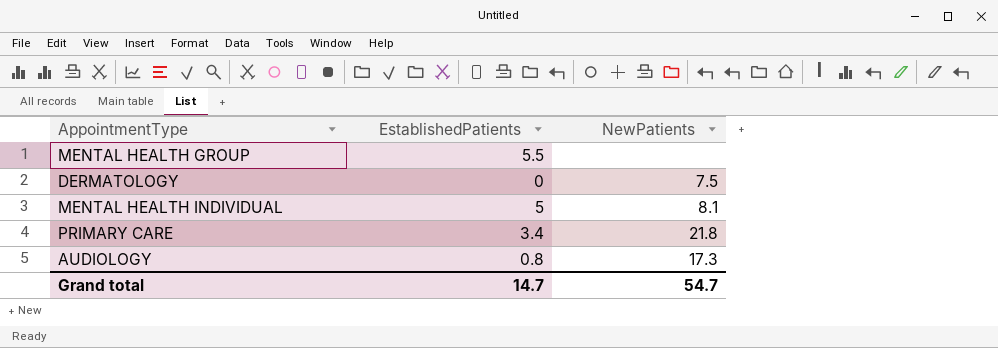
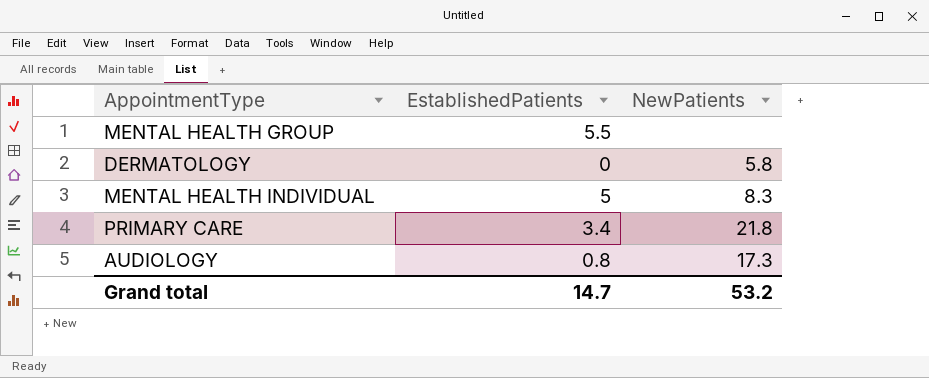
DERMATOLOGY | NewPatients: 7.5 -> 5.8
MENTAL HEALTH INDIVIDUAL | NewPatients: 8.1 -> 8.3
Grand total | NewPatients: 54.7 -> 53.2

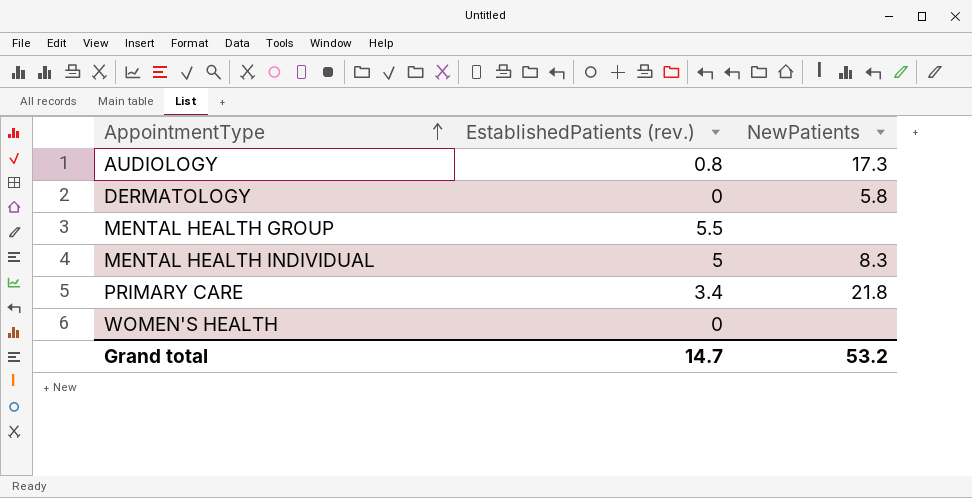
row order: none -> AppointmentType ascending
column name: EstablishedPatients -> EstablishedPatients (rev.)
row WOMEN'S HEALTH: none -> 0 | none

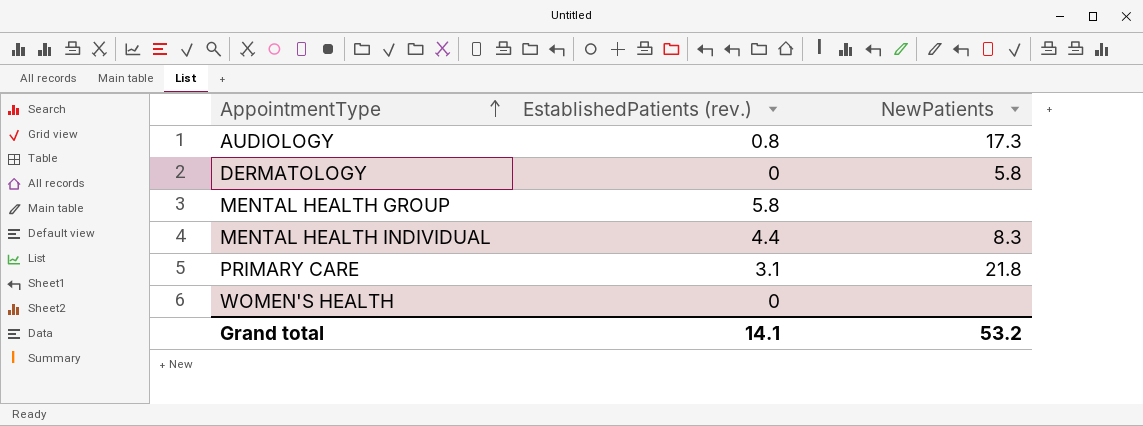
MENTAL HEALTH GROUP | EstablishedPatients (rev.): 5.5 -> 5.8
MENTAL HEALTH INDIVIDUAL | EstablishedPatients (rev.): 5 -> 4.4
PRIMARY CARE | EstablishedPatients (rev.): 3.4 -> 3.1
Grand total | EstablishedPatients (rev.): 14.7 -> 14.1

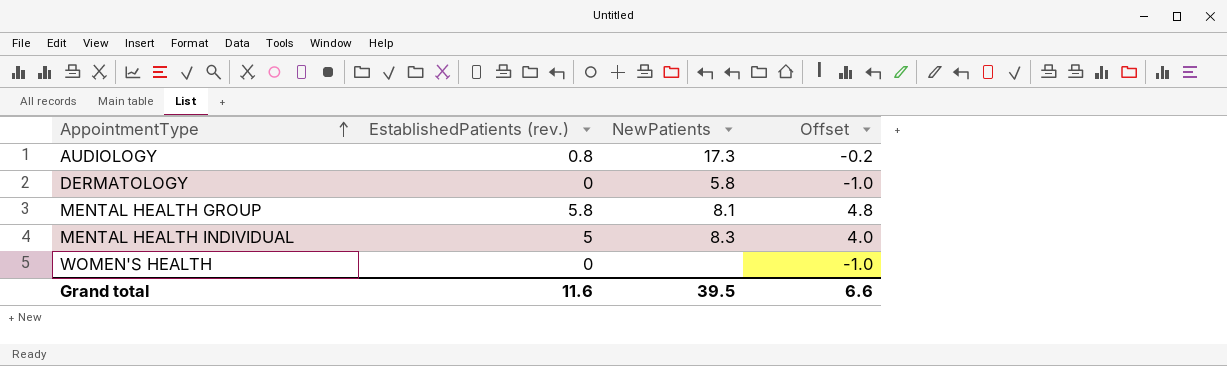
column Offset | formula: none -> [EstablishedPatients (rev.)] - 1
row PRIMARY CARE: 3.1 | 21.8 -> none
MENTAL HEALTH GROUP | NewPatients: none -> 8.1
MENTAL HEALTH INDIVIDUAL | EstablishedPatients (rev.): 4.4 -> 5
Grand total | EstablishedPatients (rev.): 14.1 -> 11.6
Grand total | NewPatients: 53.2 -> 39.5

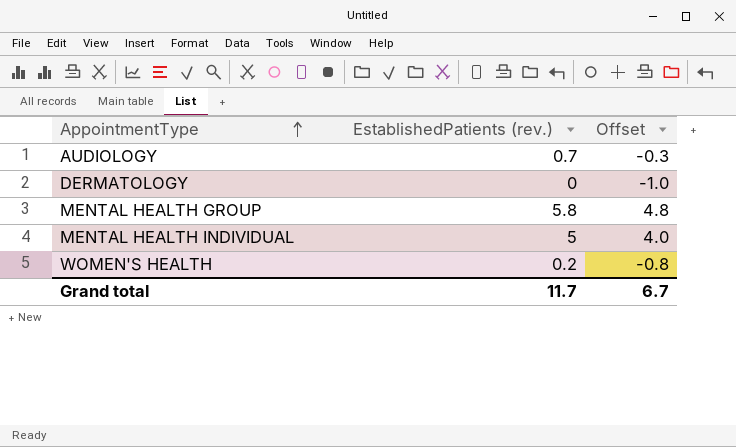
column NewPatients | position: 3 -> none
AUDIOLOGY | EstablishedPatients (rev.): 0.8 -> 0.7
AUDIOLOGY | Offset: -0.2 -> -0.3
WOMEN'S HEALTH | EstablishedPatients (rev.): 0 -> 0.2
WOMEN'S HEALTH | Offset: -1.0 -> -0.8
Grand total | EstablishedPatients (rev.): 11.6 -> 11.7
Grand total | Offset: 6.6 -> 6.7

